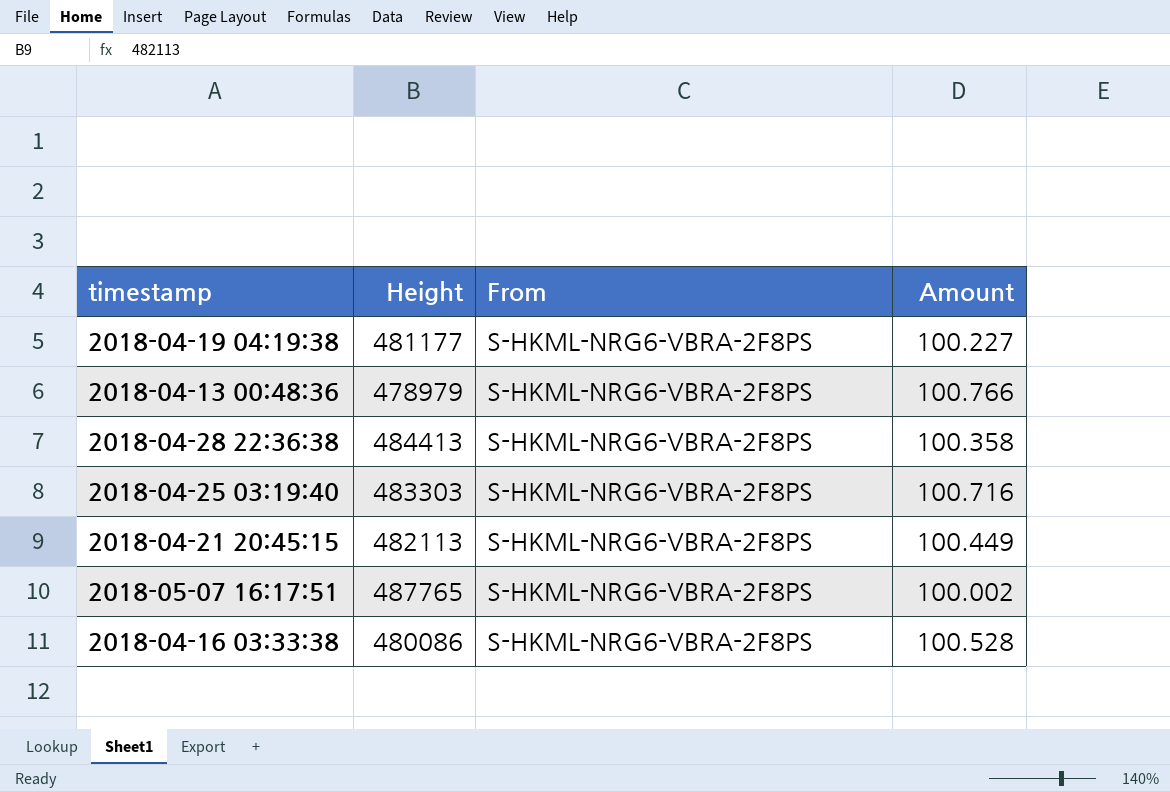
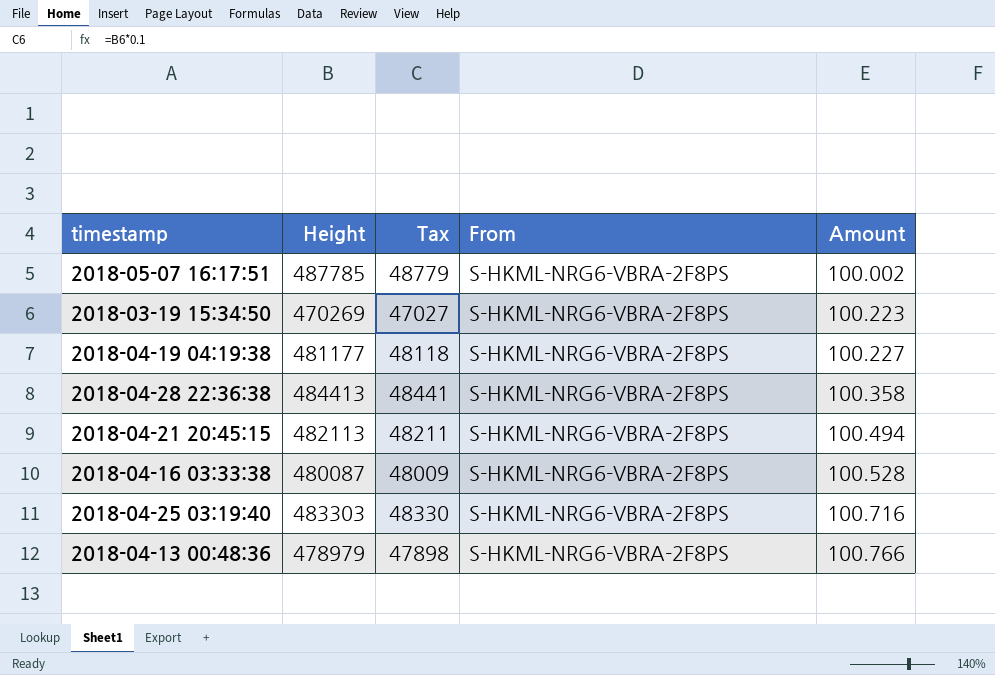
row order: none -> Amount ascending
column Tax | formula: none -> [Height] * 0.1
2018-05-07 16:17:51 | Height: 487765 -> 487785
row 2018-03-19 15:34:50: none -> 470269 | 47027 | S-HKML-NRG6-VBRA-2F8PS | 100.223
2018-04-21 20:45:15 | Amount: 100.449 -> 100.494
2018-04-16 03:33:38 | Height: 480086 -> 480087

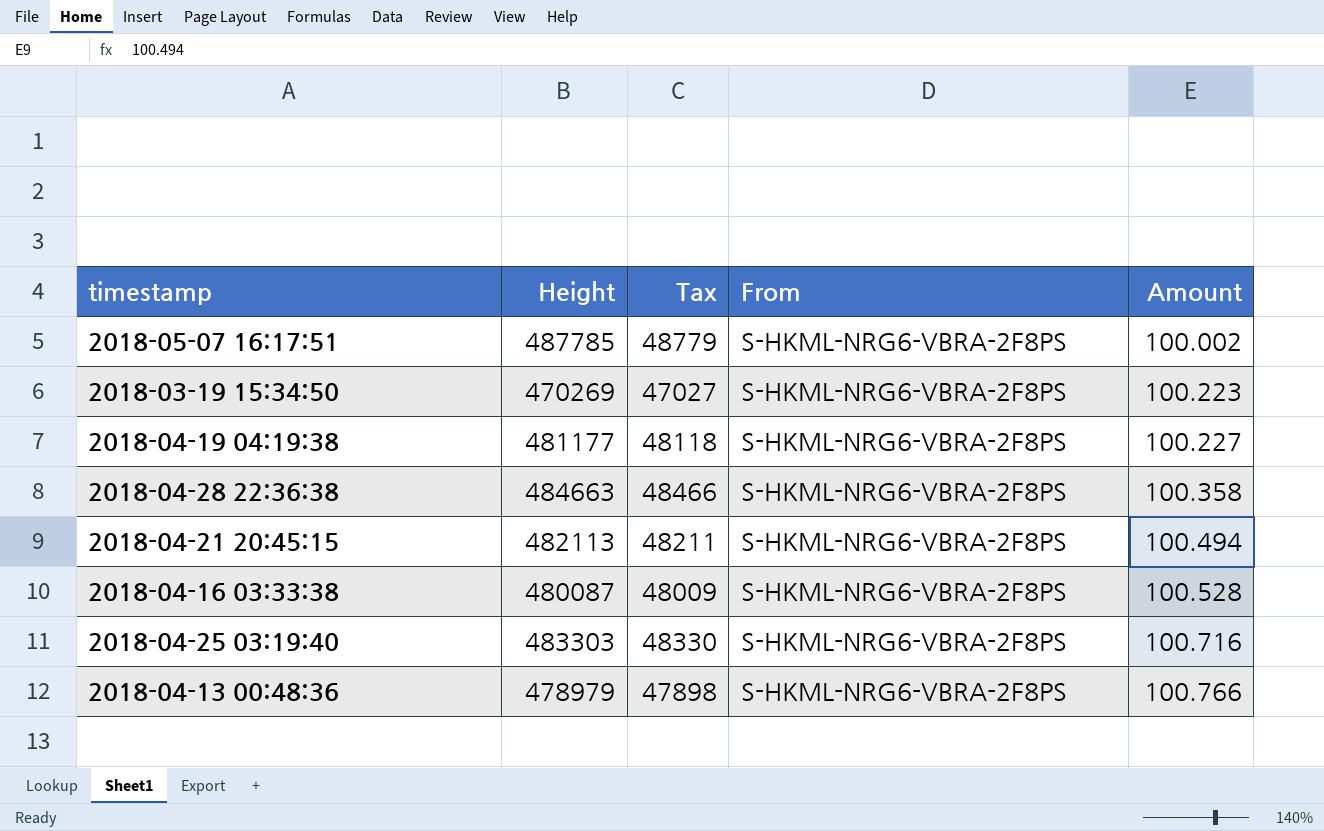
2018-04-28 22:36:38 | Height: 484413 -> 484663
2018-04-28 22:36:38 | Tax: 48441 -> 48466

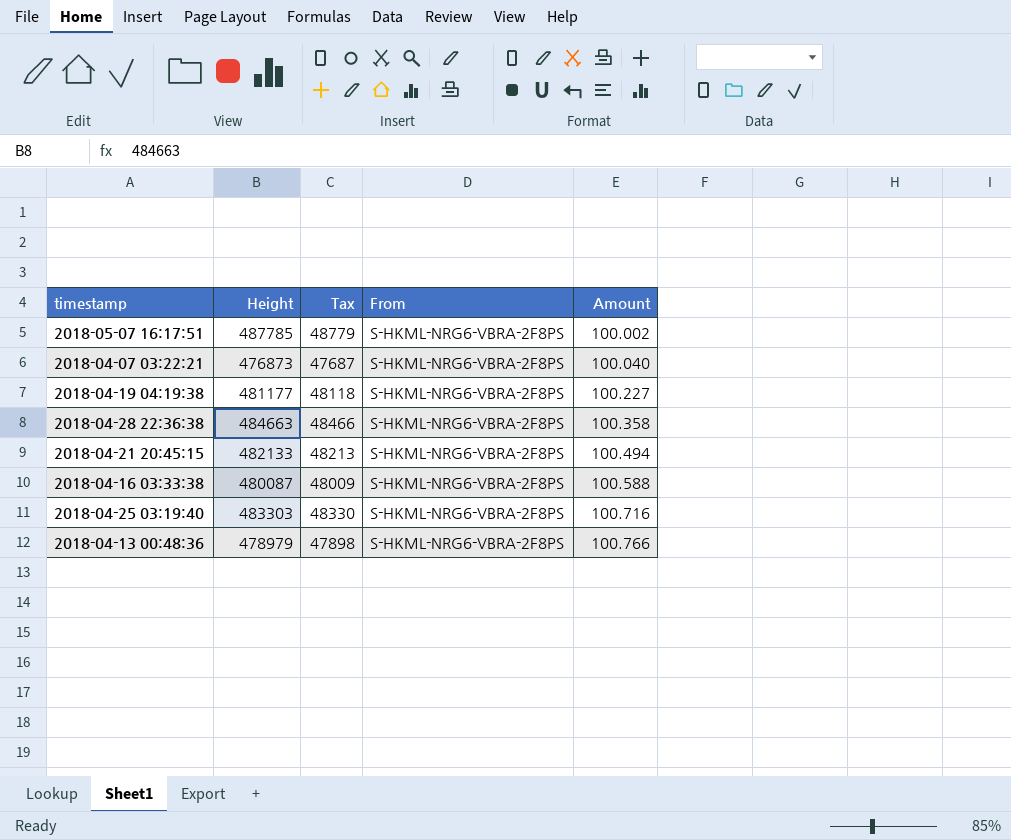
row 2018-03-19 15:34:50: 470269 | 47027 | S-HKML-NRG6-VBRA-2F8PS | 100.223 -> none
row 2018-04-07 03:22:21: none -> 476873 | 47687 | S-HKML-NRG6-VBRA-2F8PS | 100.040
2018-04-21 20:45:15 | Height: 482113 -> 482133
2018-04-21 20:45:15 | Tax: 48211 -> 48213
2018-04-16 03:33:38 | Amount: 100.528 -> 100.588

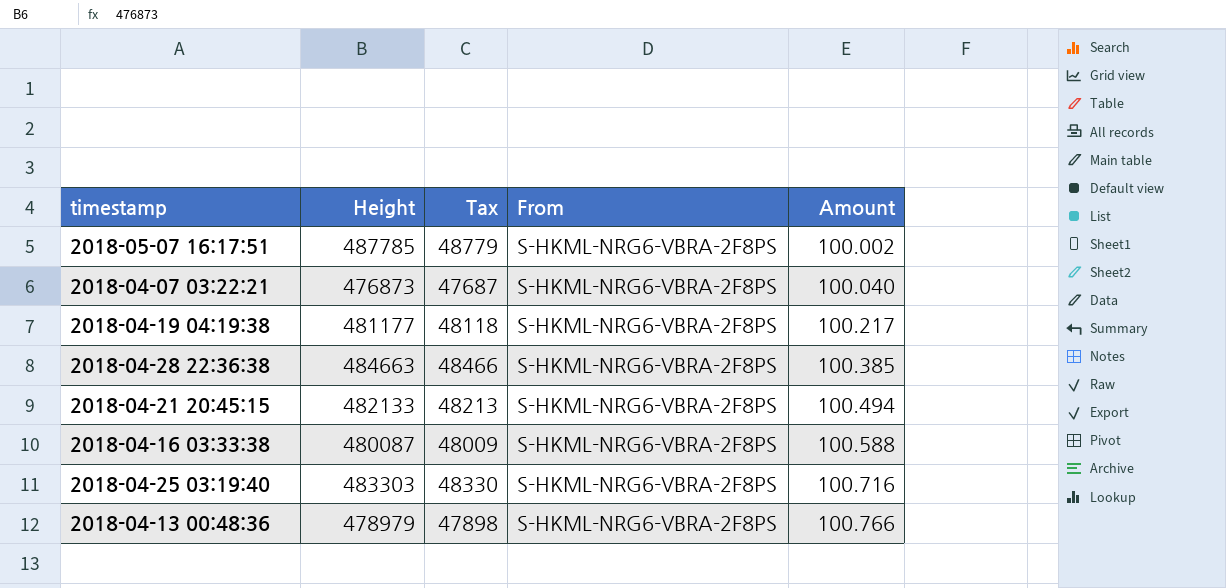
2018-04-19 04:19:38 | Amount: 100.227 -> 100.217
2018-04-28 22:36:38 | Amount: 100.358 -> 100.385

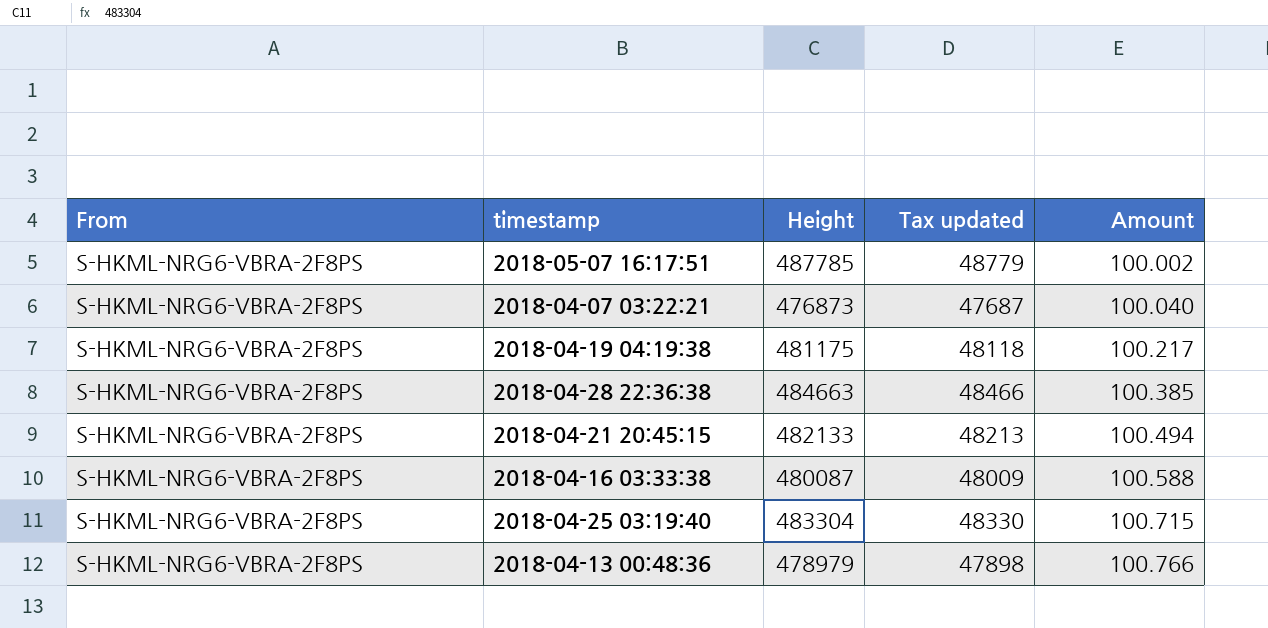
column From | position: 4 -> 1
column name: Tax -> Tax updated
2018-04-19 04:19:38 | Height: 481177 -> 481175
2018-04-25 03:19:40 | Height: 483303 -> 483304
2018-04-25 03:19:40 | Amount: 100.716 -> 100.715

